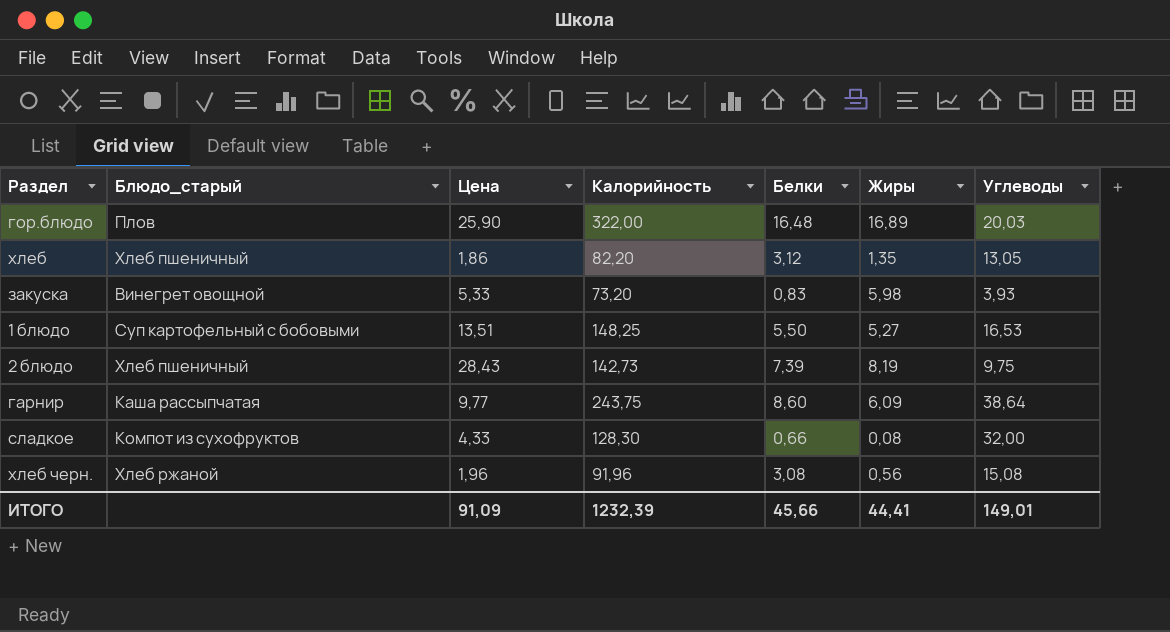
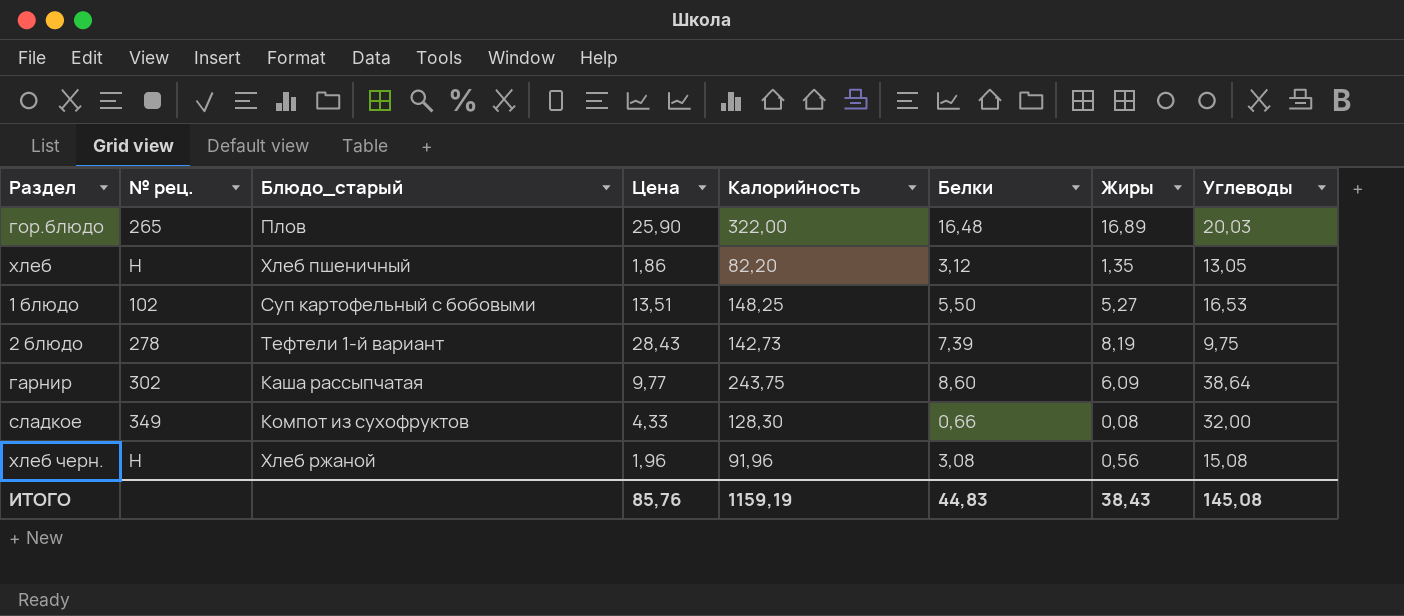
column № рец. | position: none -> 2
row закуска: Винегрет овощной | 5,33 | 73,20 | 0,83 | 5,98 | 3,93 -> none
2 блюдо | Блюдо_старый: Хлеб пшеничный -> Тефтели 1-й вариант
ИТОГО | Цена: 91,09 -> 85,76
ИТОГО | Калорийность: 1232,39 -> 1159,19
ИТОГО | Белки: 45,66 -> 44,83
ИТОГО | Жиры: 44,41 -> 38,43
ИТОГО | Углеводы: 149,01 -> 145,08

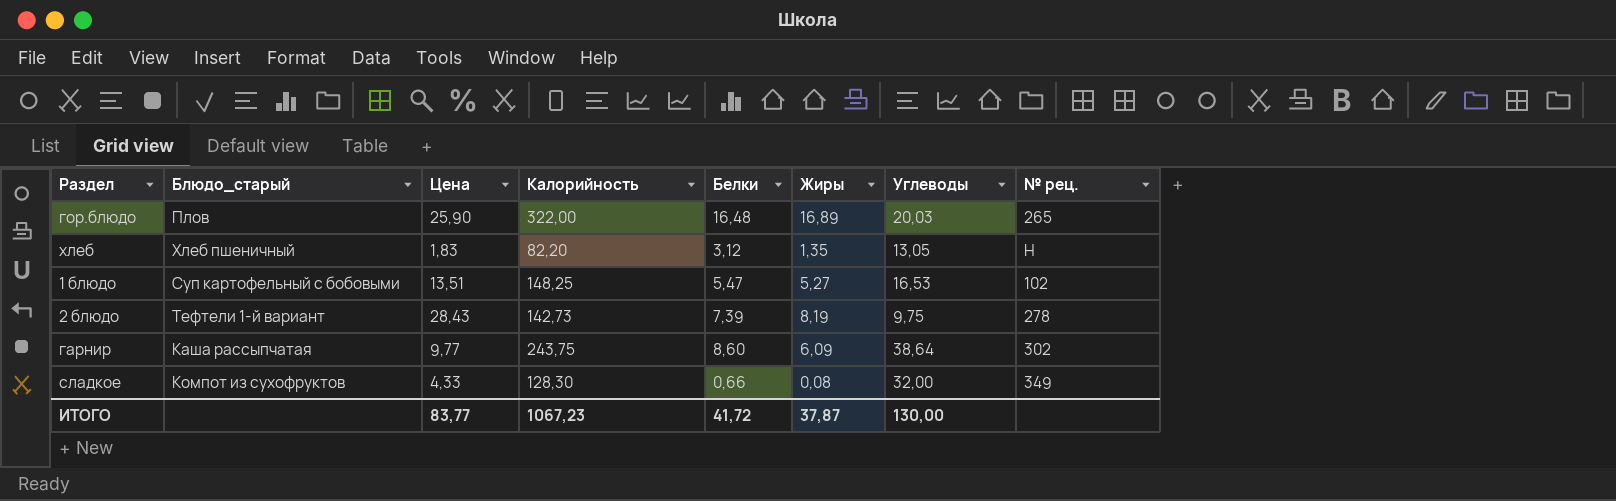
column № рец. | position: 2 -> 8
row хлеб черн.: Н | Хлеб ржаной | 1,96 | 91,96 | 3,08 | 0,56 | 15,08 -> none
хлеб | Цена: 1,86 -> 1,83
1 блюдо | Белки: 5,50 -> 5,47
ИТОГО | Цена: 85,76 -> 83,77
ИТОГО | Калорийность: 1159,19 -> 1067,23
ИТОГО | Белки: 44,83 -> 41,72
ИТОГО | Жиры: 38,43 -> 37,87
ИТОГО | Углеводы: 145,08 -> 130,00

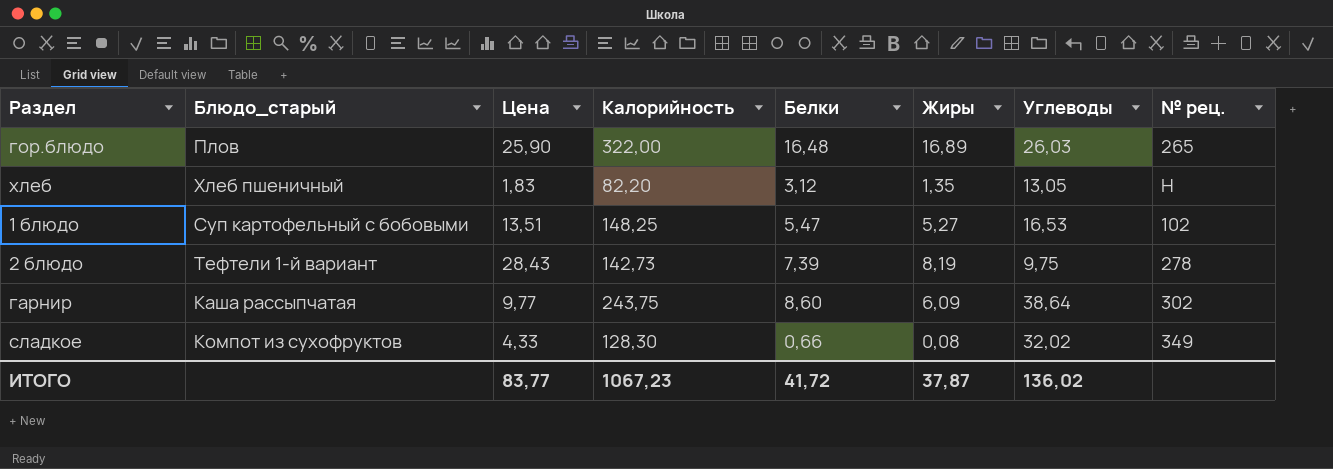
гор.блюдо | Углеводы: 20,03 -> 26,03
сладкое | Углеводы: 32,00 -> 32,02
ИТОГО | Углеводы: 130,00 -> 136,02

